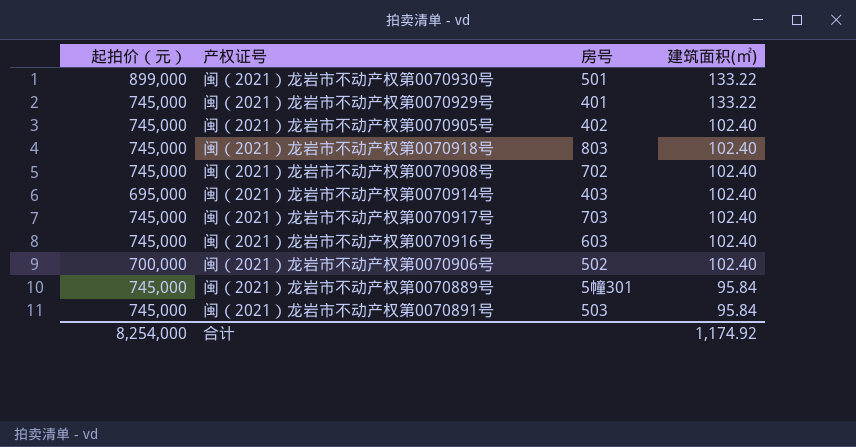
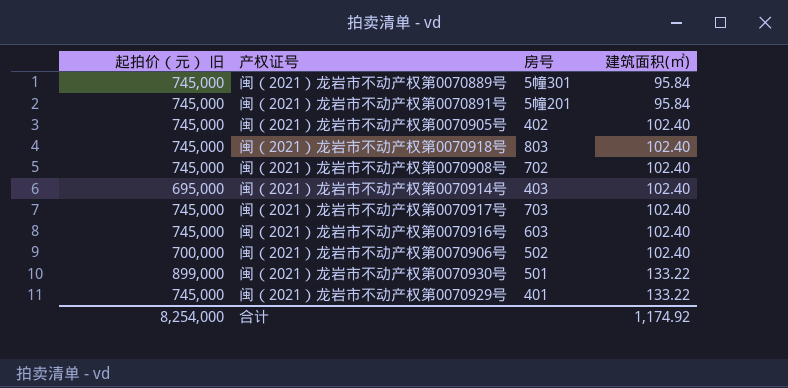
row order: 建筑面积(㎡) descending -> 建筑面积(㎡) ascending
column name: 起拍价（元） -> 起拍价（元） 旧
闽（2021）龙岩市不动产权第0070891号 | 房号: 503 -> 5幢201

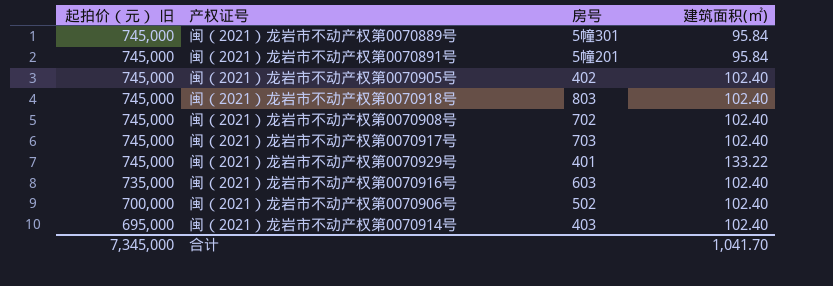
row order: 建筑面积(㎡) ascending -> 起拍价（元） 旧 descending
row 闽（2021）龙岩市不动产权第0070930号: 899,000 | 501 | 133.22 -> none
闽（2021）龙岩市不动产权第0070916号 | 起拍价（元） 旧: 745,000 -> 735,000
合计 | 起拍价（元） 旧: 8,254,000 -> 7,345,000
合计 | 建筑面积(㎡): 1,174.92 -> 1,041.70

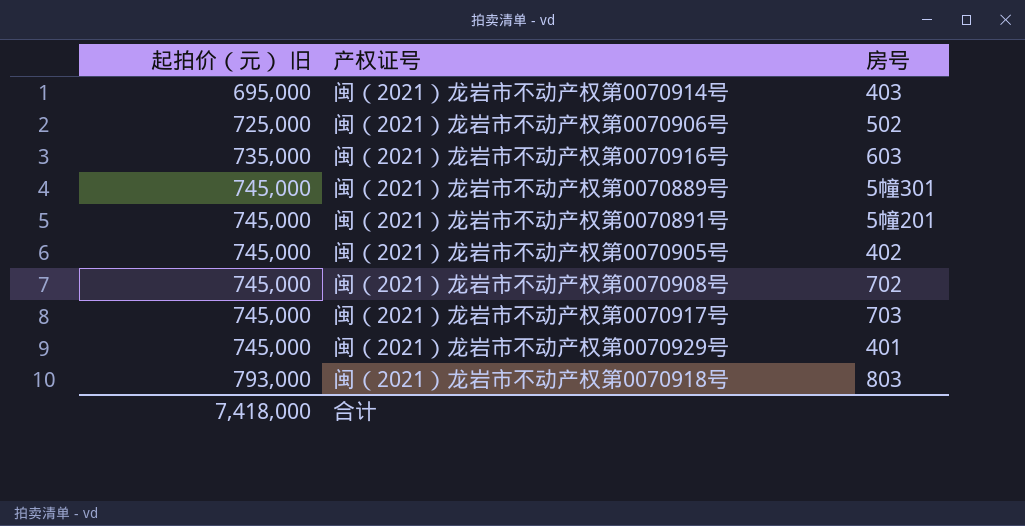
row order: 起拍价（元） 旧 descending -> 起拍价（元） 旧 ascending
column 建筑面积(㎡) | position: 4 -> none
闽（2021）龙岩市不动产权第0070906号 | 起拍价（元） 旧: 700,000 -> 725,000
闽（2021）龙岩市不动产权第0070918号 | 起拍价（元） 旧: 745,000 -> 793,000
合计 | 起拍价（元） 旧: 7,345,000 -> 7,418,000

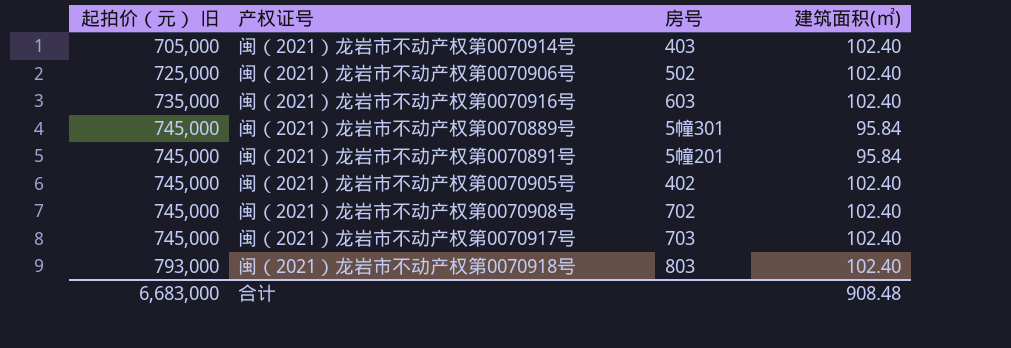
column 建筑面积(㎡) | position: none -> 4
row 闽（2021）龙岩市不动产权第0070929号: 745,000 | 401 -> none
闽（2021）龙岩市不动产权第0070914号 | 起拍价（元） 旧: 695,000 -> 705,000
合计 | 起拍价（元） 旧: 7,418,000 -> 6,683,000

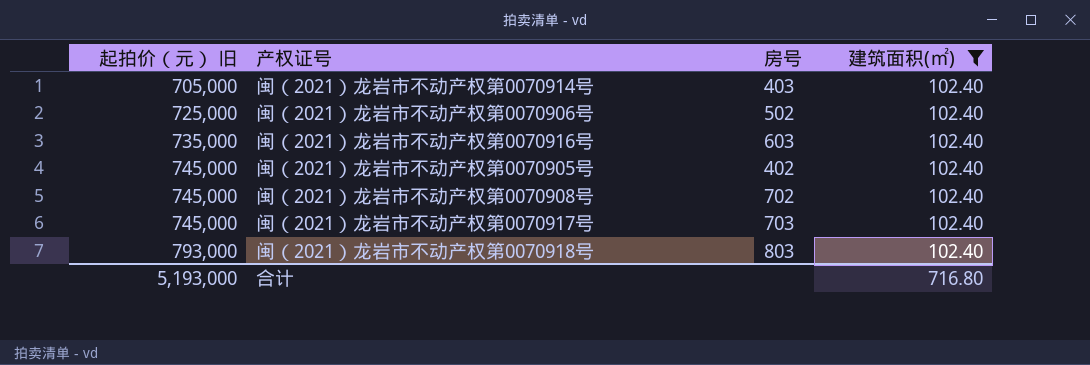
filter: none -> 建筑面积(㎡) = 102.40
合计 | 起拍价（元） 旧: 6,683,000 -> 5,193,000
合计 | 建筑面积(㎡): 908.48 -> 716.80

